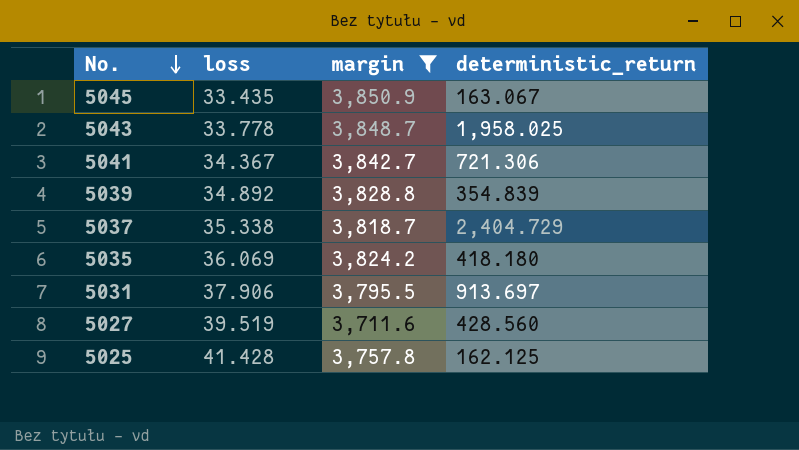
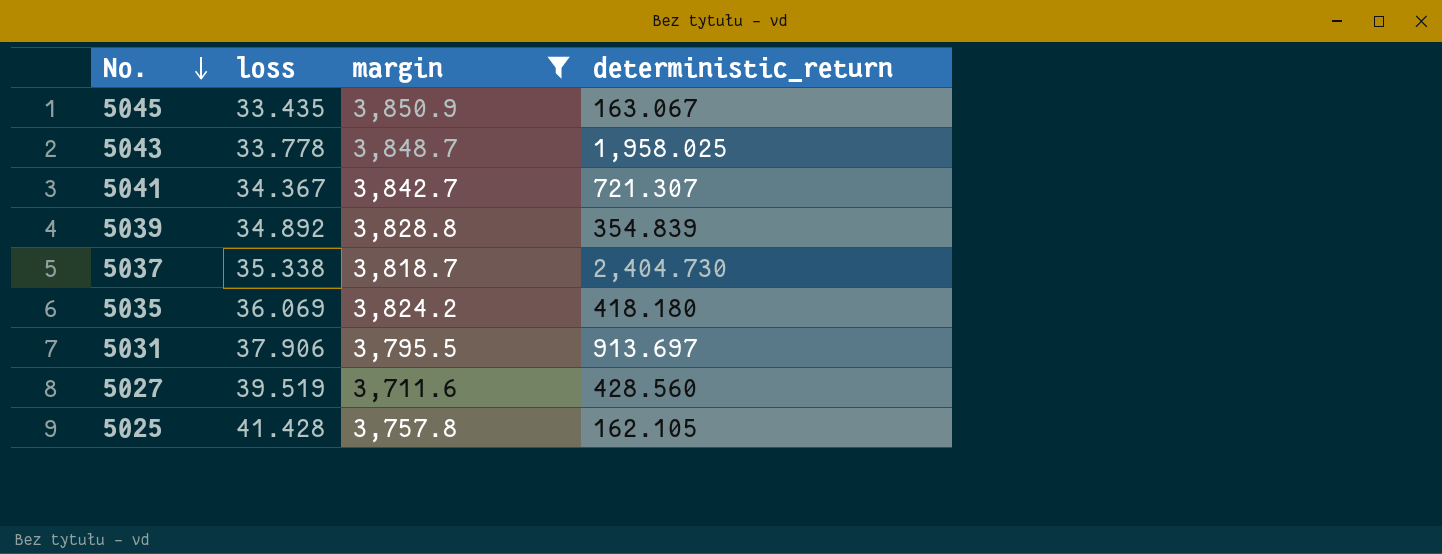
5041 | deterministic_return: 721.306 -> 721.307
5037 | deterministic_return: 2,404.729 -> 2,404.730
5025 | deterministic_return: 162.125 -> 162.105

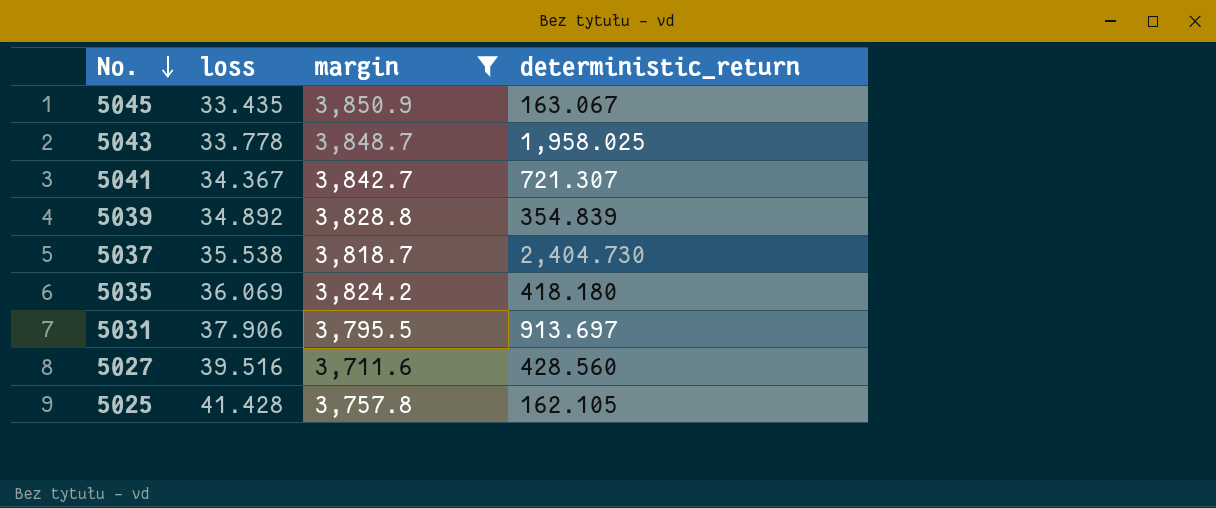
5037 | loss: 35.338 -> 35.538
5027 | loss: 39.519 -> 39.516

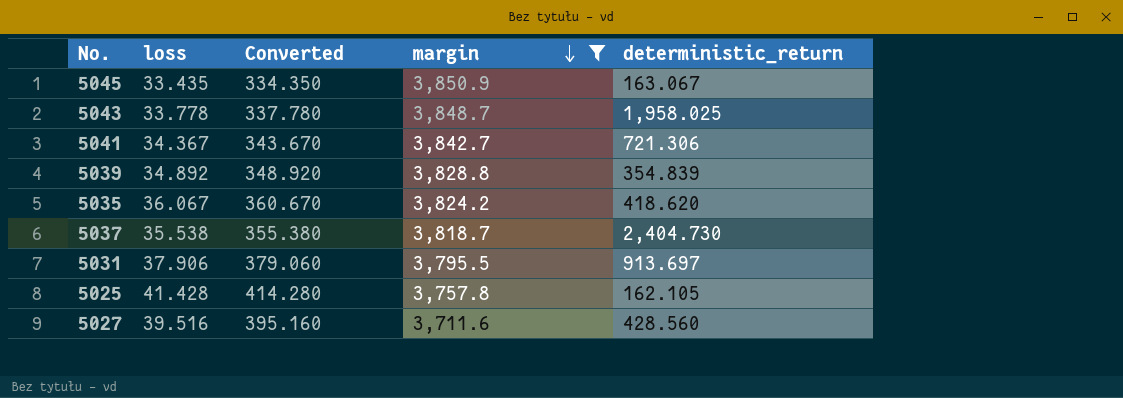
row order: No. descending -> margin descending
column Converted | formula: none -> [loss] * 10
5041 | deterministic_return: 721.307 -> 721.306
5035 | loss: 36.069 -> 36.067
5035 | deterministic_return: 418.180 -> 418.620

